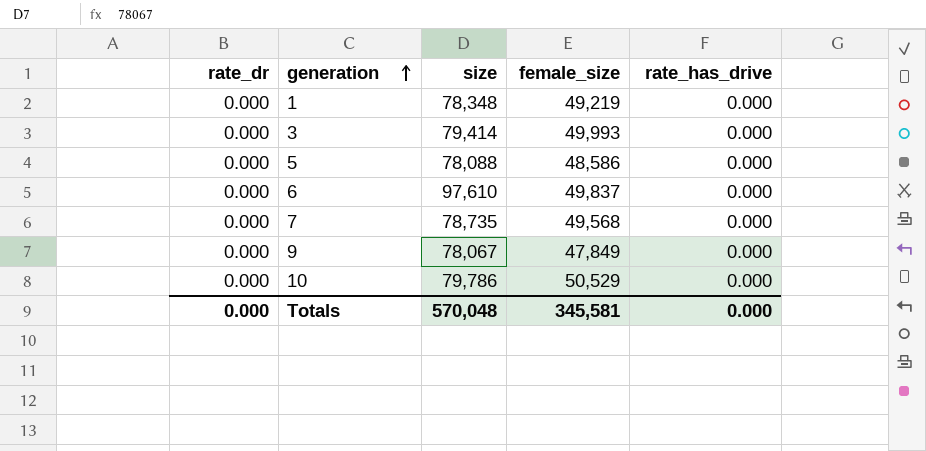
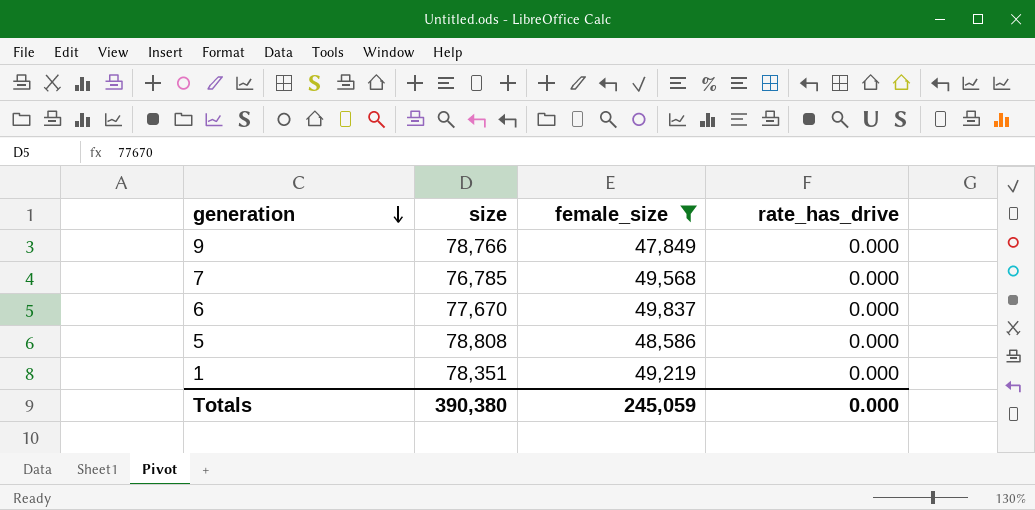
filter: none -> female_size <= 49,837
row order: generation ascending -> generation descending
column rate_dr | position: 1 -> none
9 | size: 78,067 -> 78,766
7 | size: 78,735 -> 76,785
6 | size: 97,610 -> 77,670
5 | size: 78,088 -> 78,808
1 | size: 78,348 -> 78,351
Totals | size: 570,048 -> 390,380
Totals | female_size: 345,581 -> 245,059

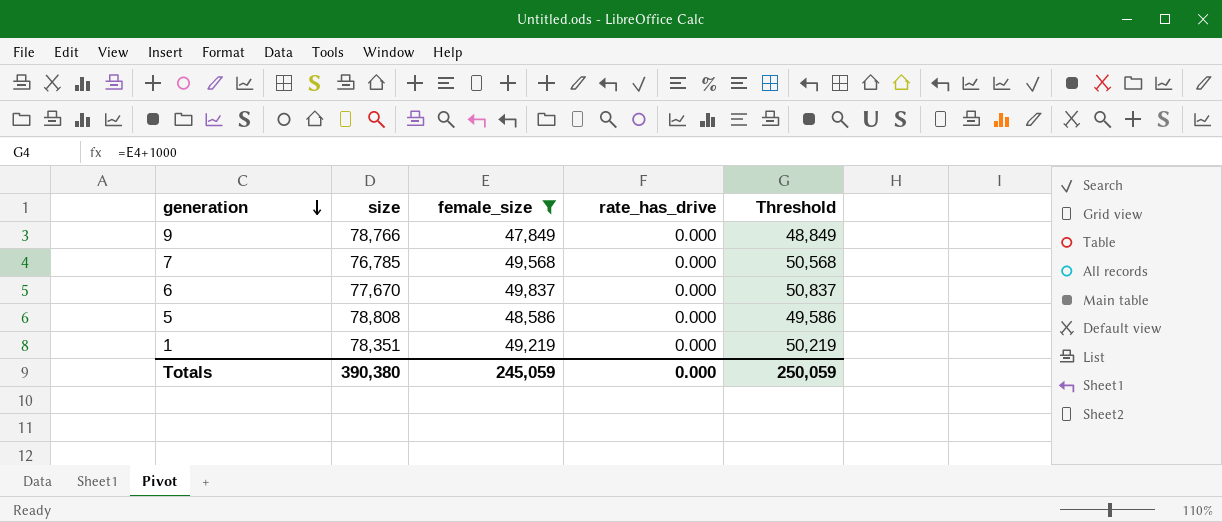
column Threshold | formula: none -> [female_size] + 1000

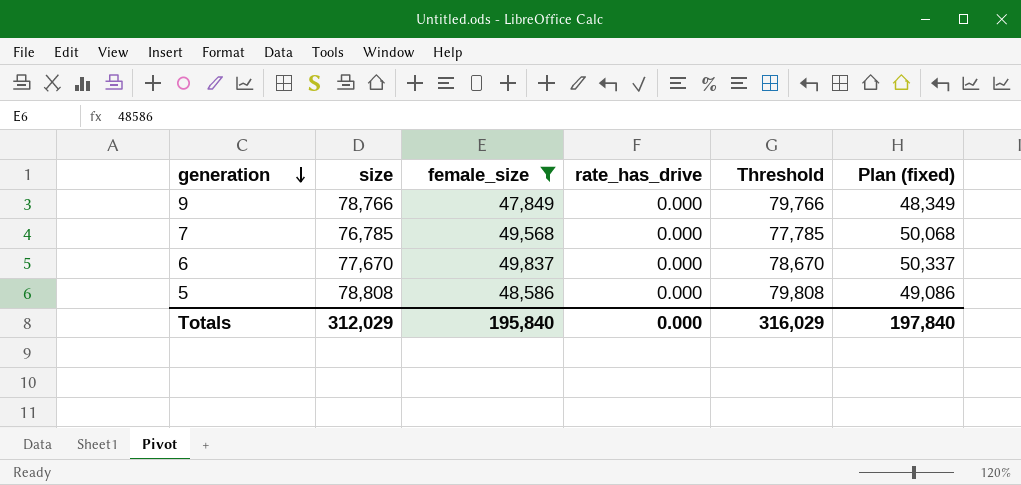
column Threshold | formula: [female_size] + 1000 -> [size] + 1000
column Plan (fixed) | formula: none -> [female_size] + 500
row 1: 78,351 | 49,219 | 0.000 | 50,219 -> none
Totals | size: 390,380 -> 312,029
Totals | female_size: 245,059 -> 195,840
Totals | Threshold: 250,059 -> 316,029

